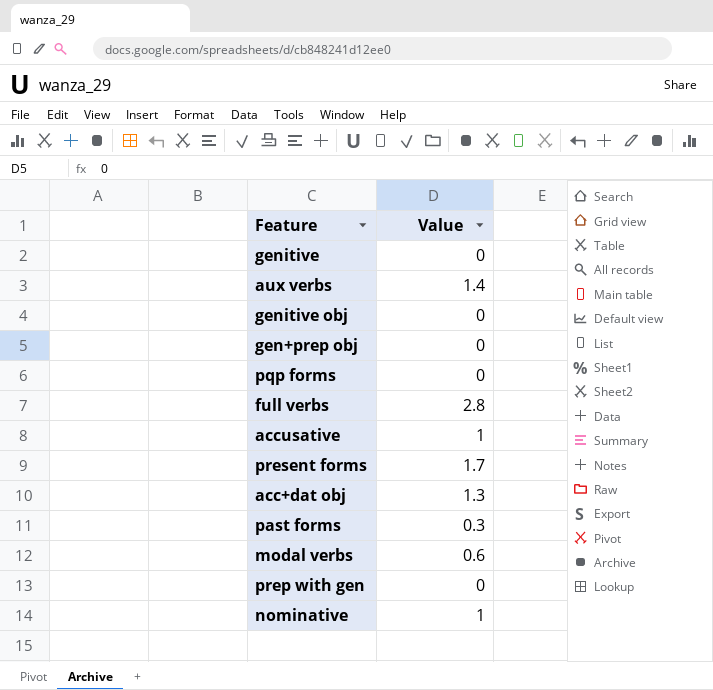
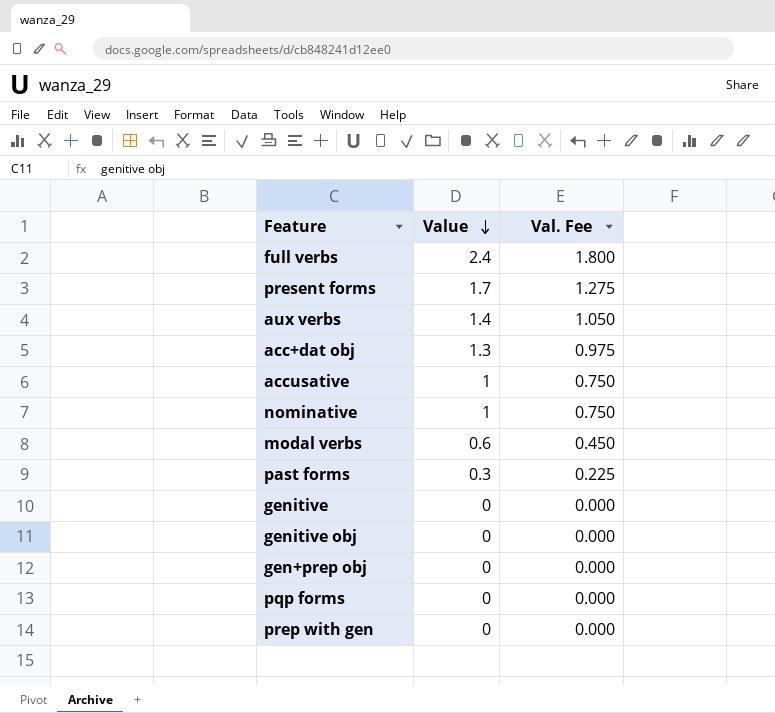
row order: none -> Value descending
column Val. Fee | formula: none -> [Value] * 0.75
full verbs | Value: 2.8 -> 2.4

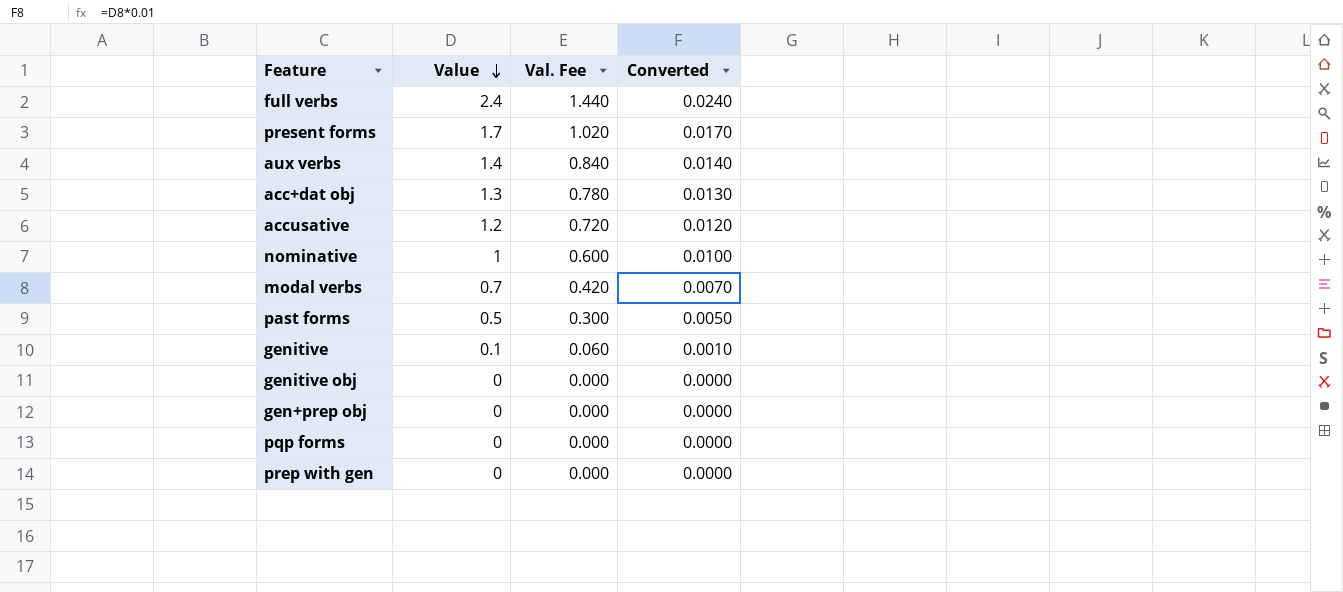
column Val. Fee | formula: [Value] * 0.75 -> [Value] * 0.6
column Converted | formula: none -> [Value] * 0.01
accusative | Value: 1 -> 1.2
modal verbs | Value: 0.6 -> 0.7
past forms | Value: 0.3 -> 0.5
genitive | Value: 0 -> 0.1

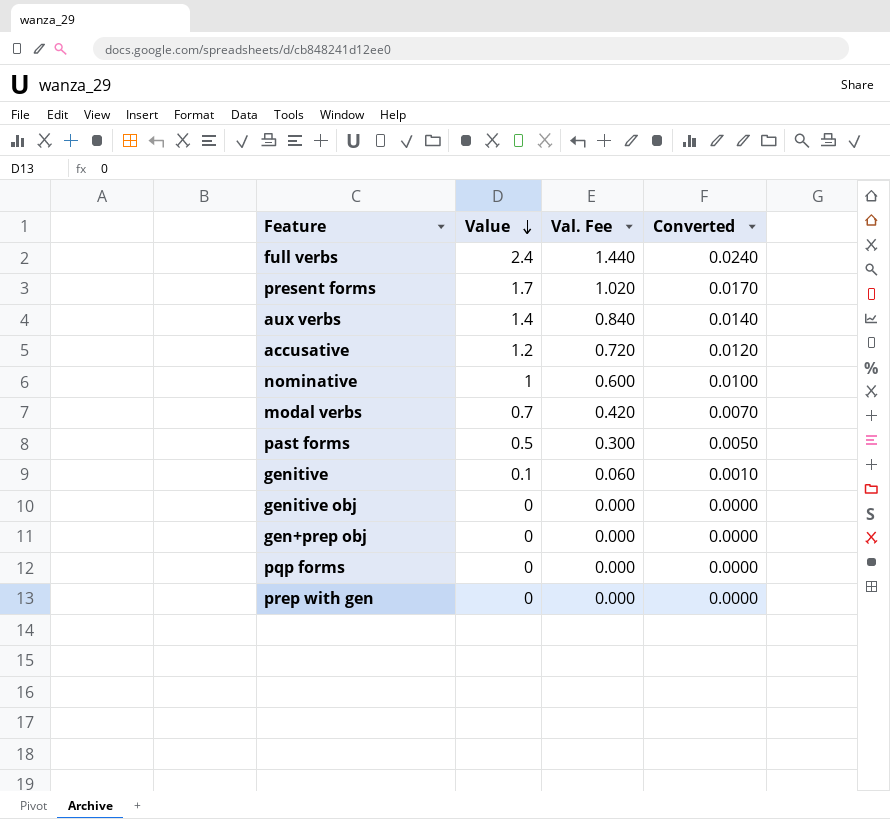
row acc+dat obj: 1.3 | 0.780 | 0.0130 -> none

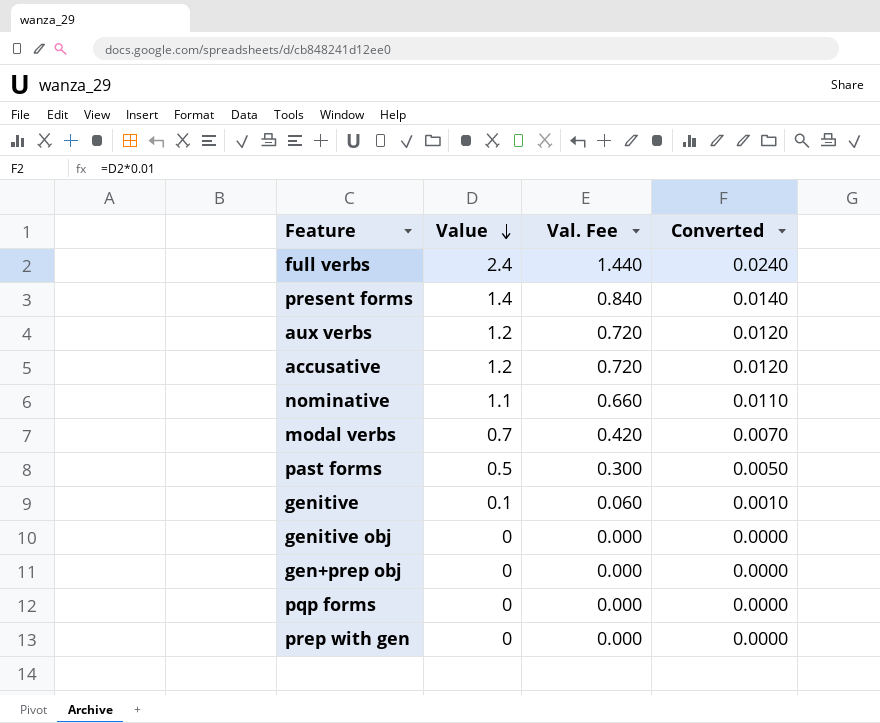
present forms | Value: 1.7 -> 1.4
present forms | Val. Fee: 1.020 -> 0.840
present forms | Converted: 0.0170 -> 0.0140
aux verbs | Value: 1.4 -> 1.2
aux verbs | Val. Fee: 0.840 -> 0.720
aux verbs | Converted: 0.0140 -> 0.0120
nominative | Value: 1 -> 1.1
nominative | Val. Fee: 0.600 -> 0.660
nominative | Converted: 0.0100 -> 0.0110

